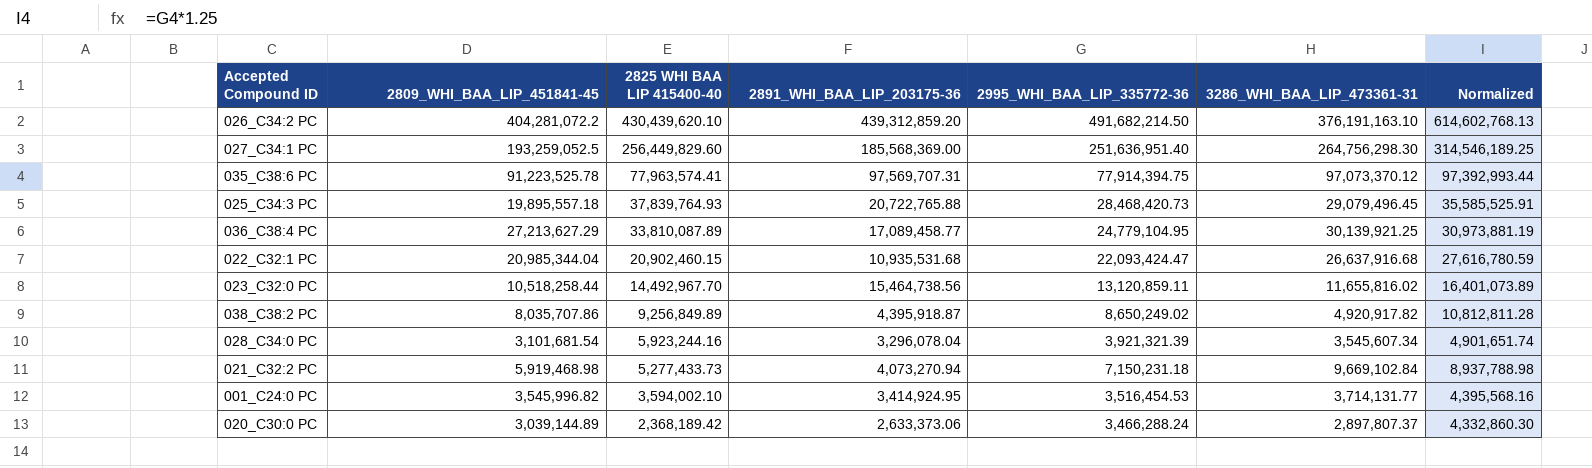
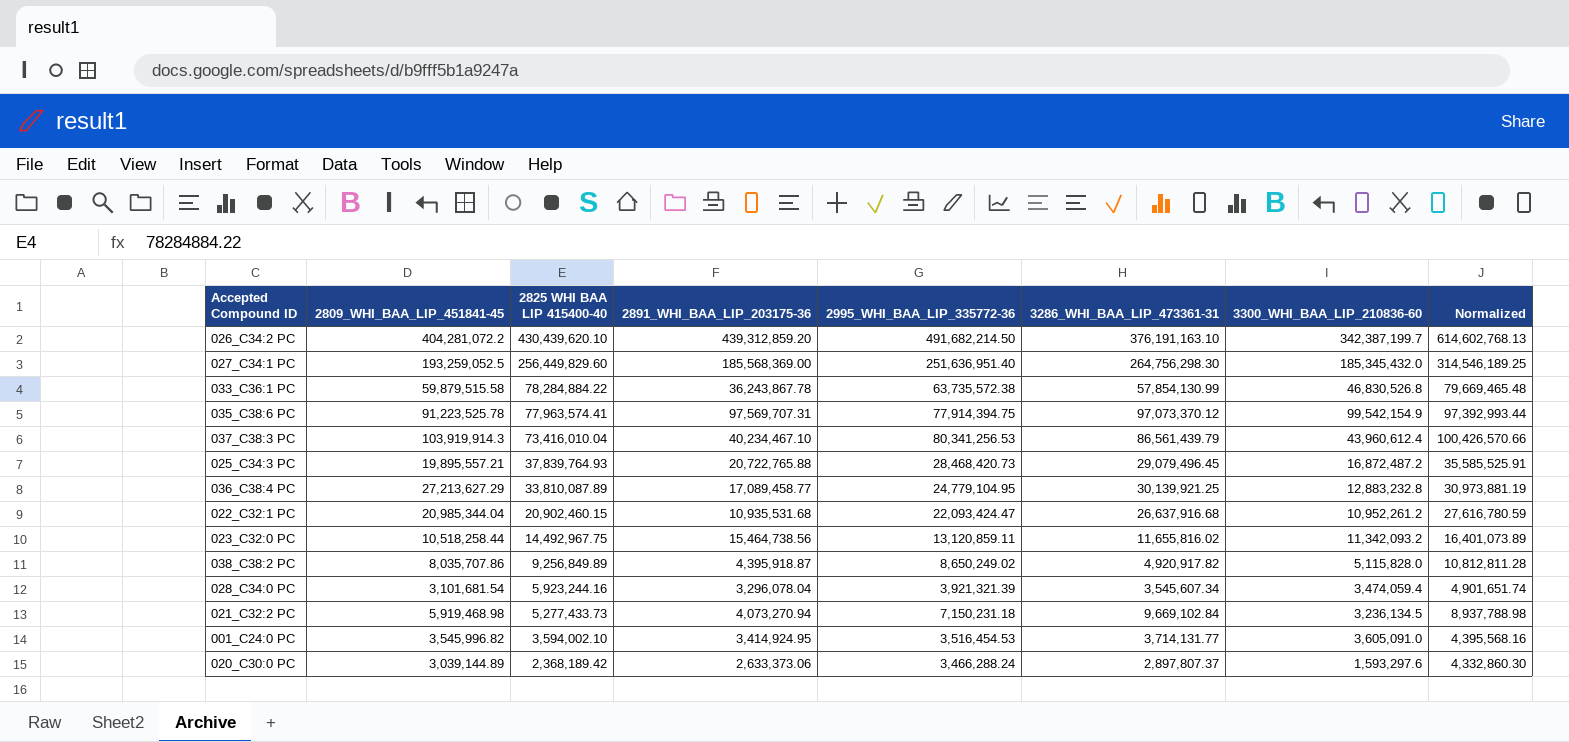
column 3300_WHI_BAA_LIP_210836-60 | position: none -> 7
row 033_C36:1 PC: none -> 59,879,515.58 | 78,284,884.22 | 36,243,867.78 | 63,735,572.38 | 57,854,130.99 | 46,830,526.8 | 79,669,465.48
row 037_C38:3 PC: none -> 103,919,914.3 | 73,416,010.04 | 40,234,467.10 | 80,341,256.53 | 86,561,439.79 | 43,960,612.4 | 100,426,570.66
025_C34:3 PC | 2809_WHI_BAA_LIP_451841-45: 19,895,557.18 -> 19,895,557.21
023_C32:0 PC | 2825 WHI BAA LIP 415400-40: 14,492,967.70 -> 14,492,967.75

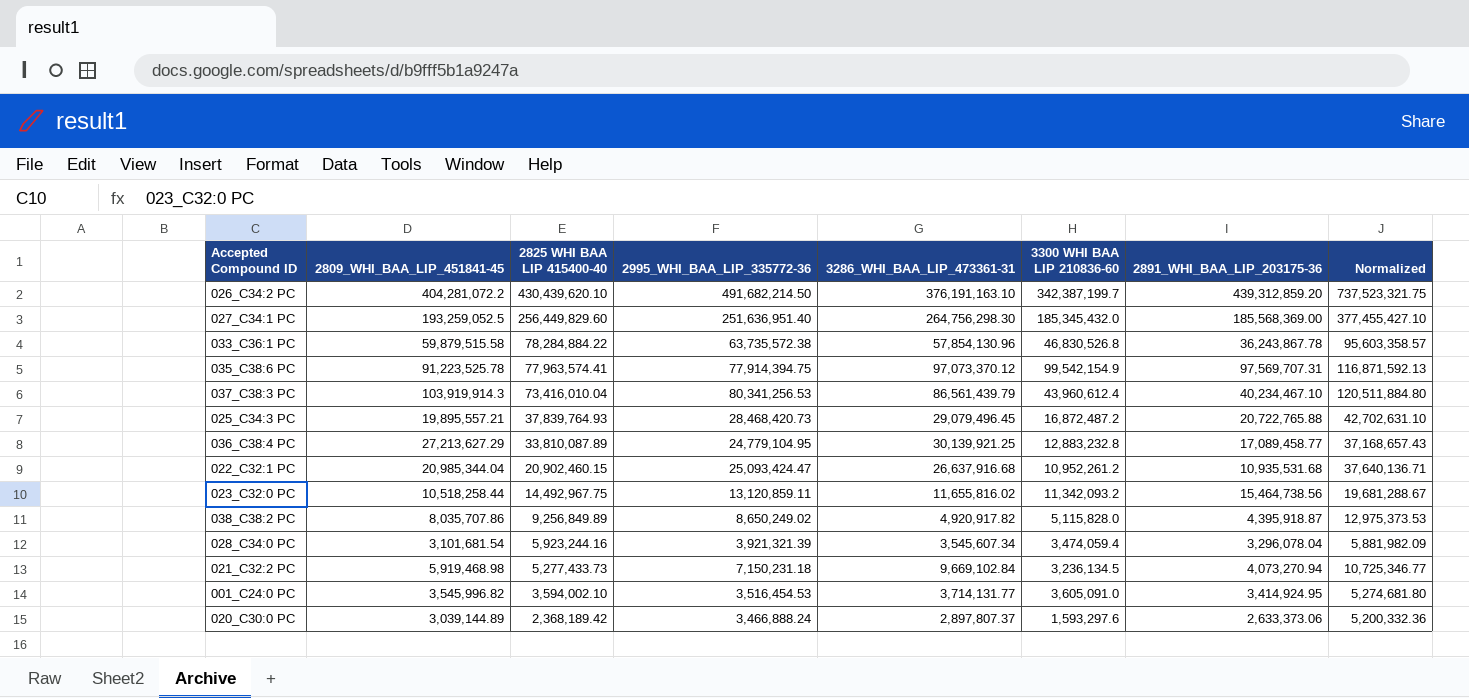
column name: 3300_WHI_BAA_LIP_210836-60 -> 3300 WHI BAA LIP 210836-60
column 2891_WHI_BAA_LIP_203175-36 | position: 4 -> 7
column Normalized | formula: [2995_WHI_BAA_LIP_335772-36] * 1.25 -> [2995_WHI_BAA_LIP_335772-36] * 1.5
033_C36:1 PC | 3286_WHI_BAA_LIP_473361-31: 57,854,130.99 -> 57,854,130.96
022_C32:1 PC | 2995_WHI_BAA_LIP_335772-36: 22,093,424.47 -> 25,093,424.47
020_C30:0 PC | 2995_WHI_BAA_LIP_335772-36: 3,466,288.24 -> 3,466,888.24

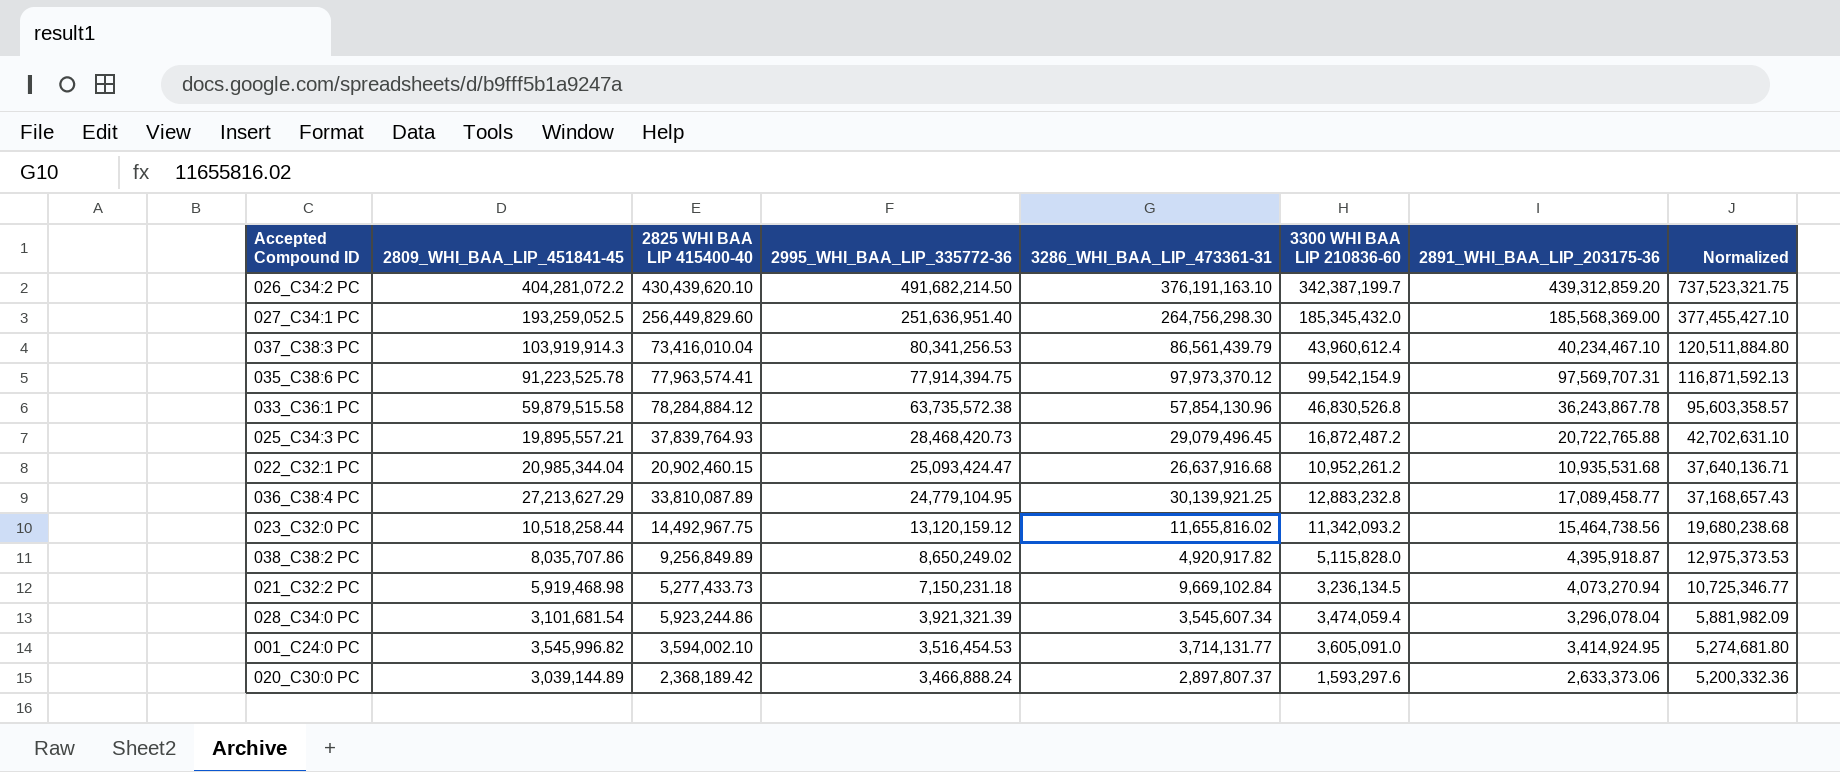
row order: 2825 WHI BAA LIP 415400-40 descending -> 2995_WHI_BAA_LIP_335772-36 descending
035_C38:6 PC | 3286_WHI_BAA_LIP_473361-31: 97,073,370.12 -> 97,973,370.12
033_C36:1 PC | 2825 WHI BAA LIP 415400-40: 78,284,884.22 -> 78,284,884.12
023_C32:0 PC | 2995_WHI_BAA_LIP_335772-36: 13,120,859.11 -> 13,120,159.12
023_C32:0 PC | Normalized: 19,681,288.67 -> 19,680,238.68
028_C34:0 PC | 2825 WHI BAA LIP 415400-40: 5,923,244.16 -> 5,923,244.86

